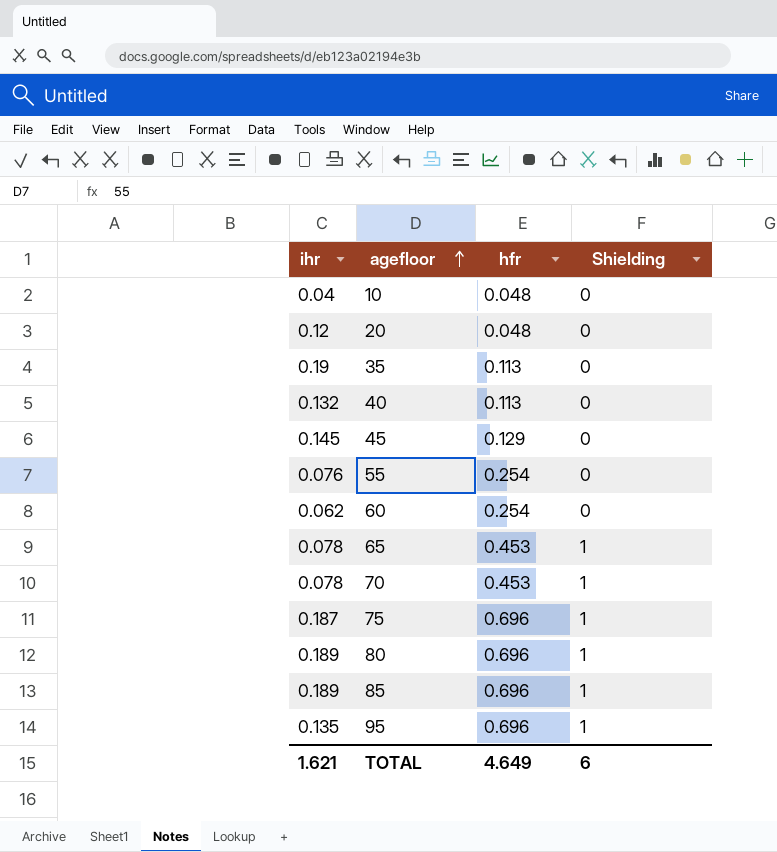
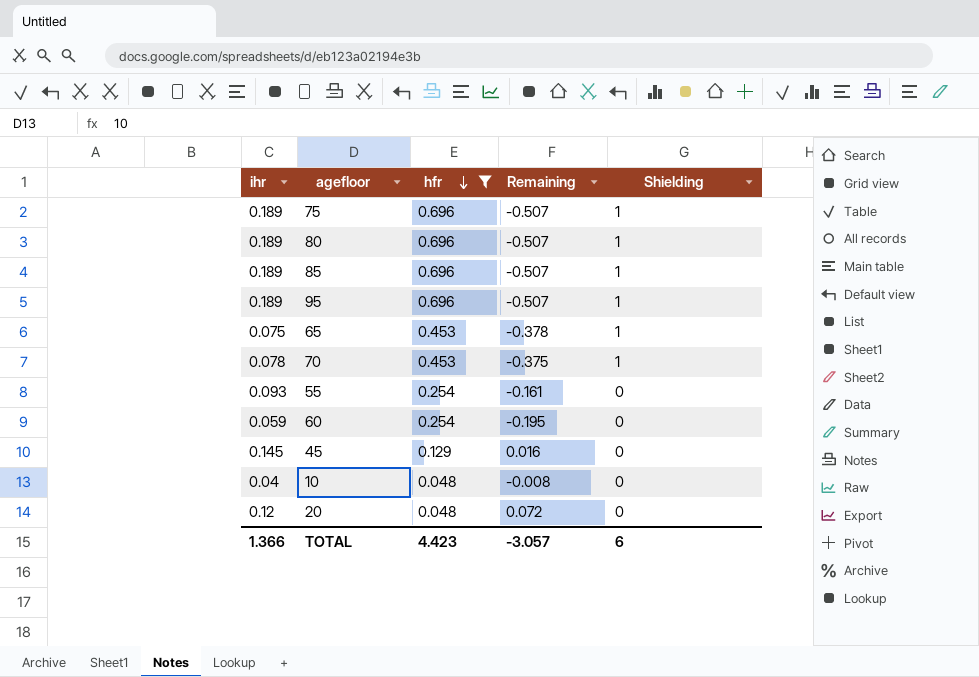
filter: none -> hfr != 0.113
row order: agefloor ascending -> hfr descending
column Remaining | formula: none -> [ihr] - [hfr]
75 | ihr: 0.187 -> 0.189
95 | ihr: 0.135 -> 0.189
65 | ihr: 0.078 -> 0.075
55 | ihr: 0.076 -> 0.093
60 | ihr: 0.062 -> 0.059
TOTAL | ihr: 1.621 -> 1.366
TOTAL | hfr: 4.649 -> 4.423

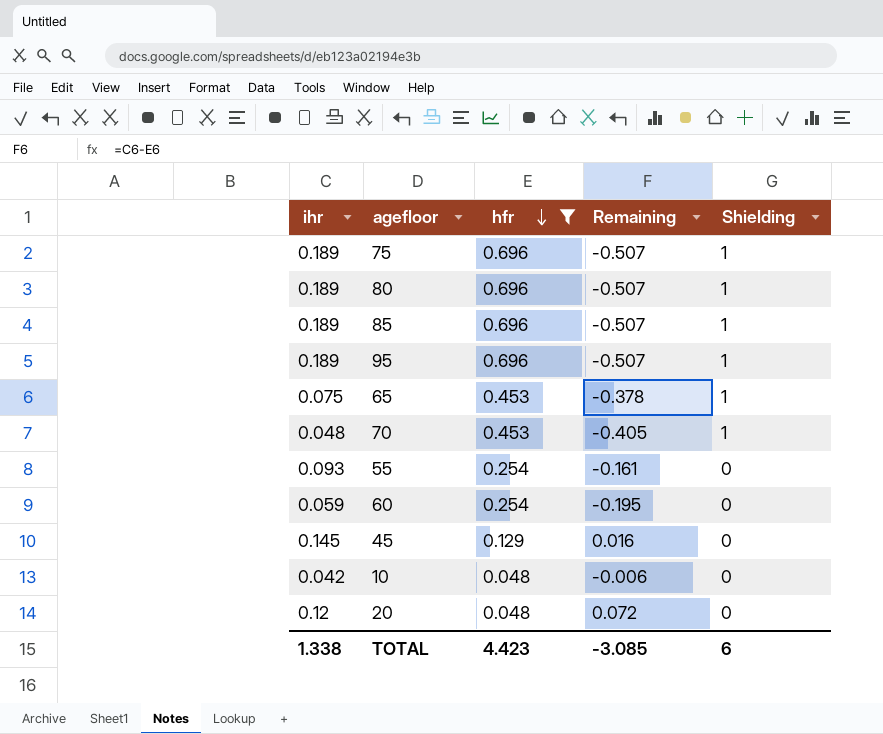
70 | ihr: 0.078 -> 0.048
70 | Remaining: -0.375 -> -0.405
10 | ihr: 0.04 -> 0.042
10 | Remaining: -0.008 -> -0.006
TOTAL | ihr: 1.366 -> 1.338
TOTAL | Remaining: -3.057 -> -3.085

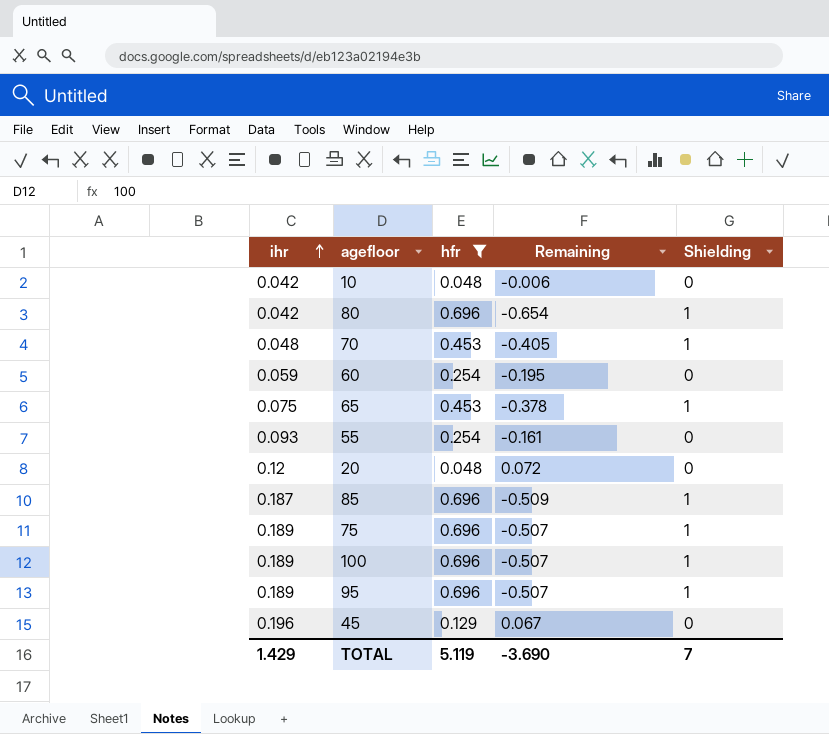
row order: hfr descending -> ihr ascending
80 | ihr: 0.189 -> 0.042
80 | Remaining: -0.507 -> -0.654
85 | ihr: 0.189 -> 0.187
85 | Remaining: -0.507 -> -0.509
row 100: none -> 0.189 | 0.696 | -0.507 | 1
45 | ihr: 0.145 -> 0.196
45 | Remaining: 0.016 -> 0.067
TOTAL | ihr: 1.338 -> 1.429
TOTAL | hfr: 4.423 -> 5.119
TOTAL | Remaining: -3.085 -> -3.690
TOTAL | Shielding: 6 -> 7

